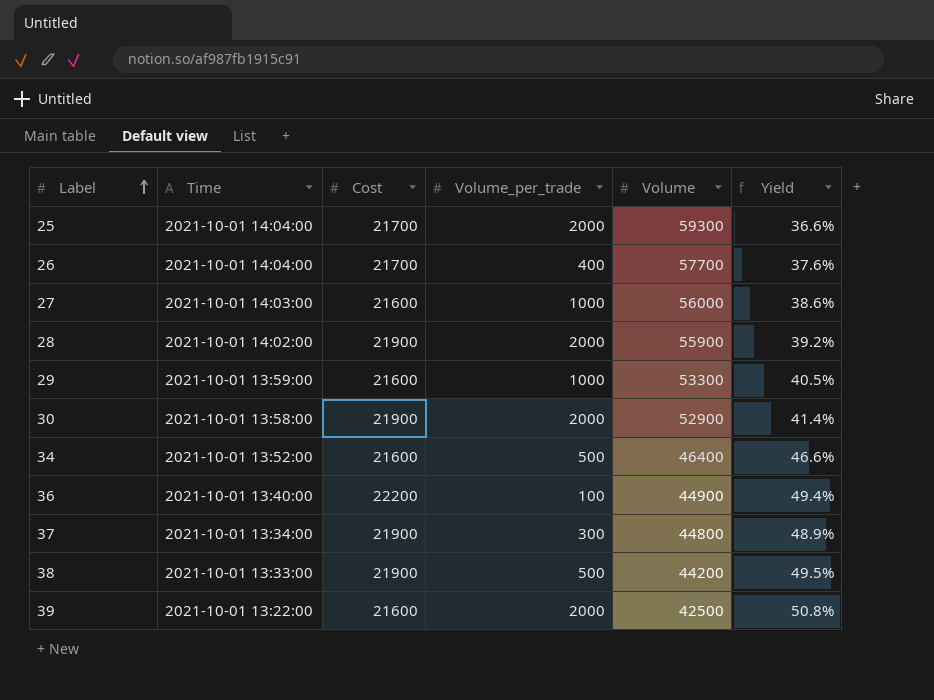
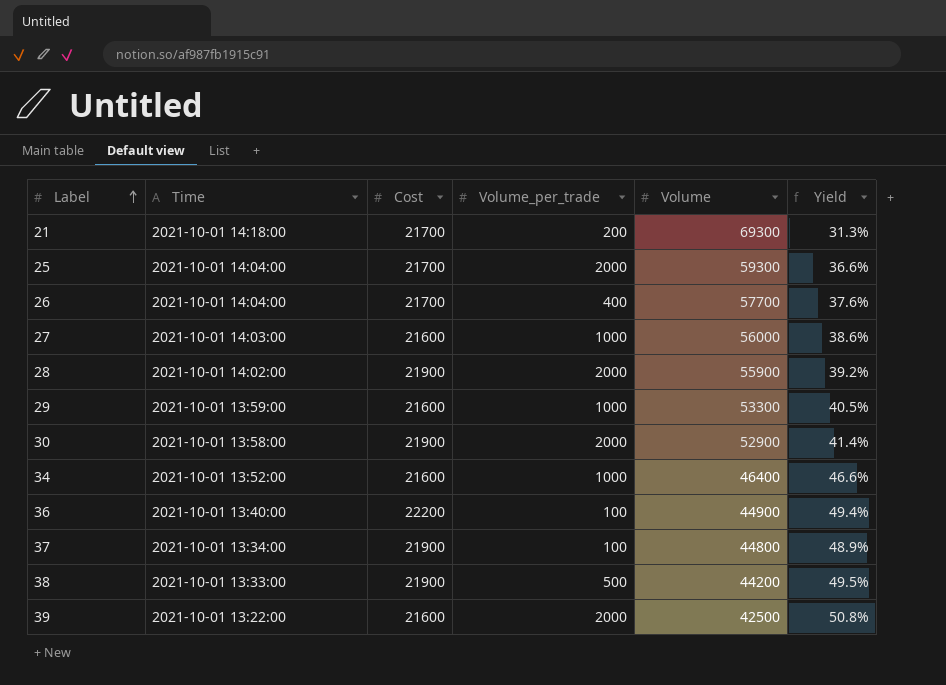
row 21: none -> 2021-10-01 14:18:00 | 21700 | 200 | 69300 | 31.3%
34 | Volume_per_trade: 500 -> 1000
37 | Volume_per_trade: 300 -> 100

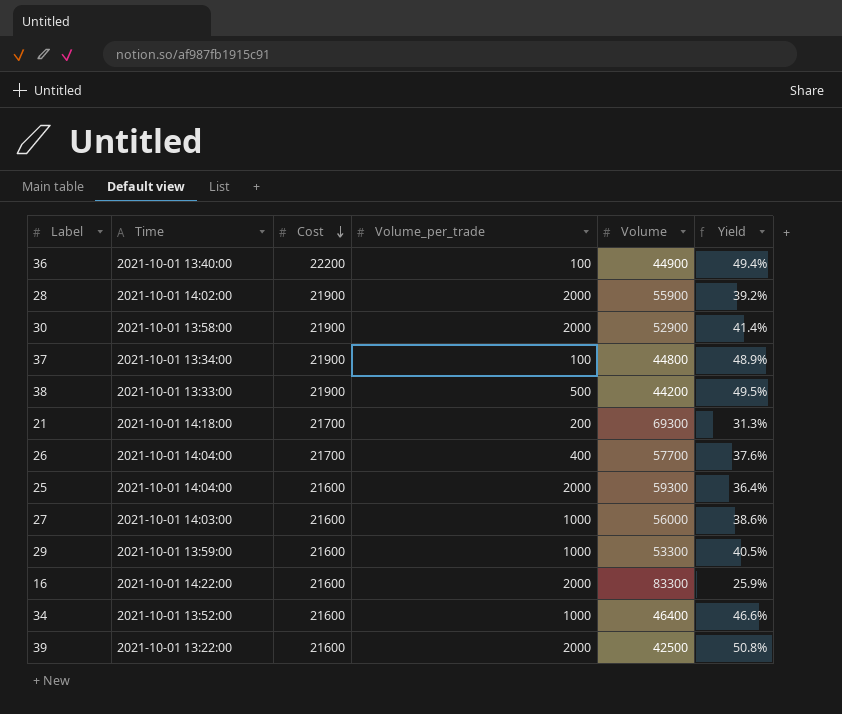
row order: Label ascending -> Cost descending
25 | Cost: 21700 -> 21600
25 | Yield: 36.6% -> 36.4%
row 16: none -> 2021-10-01 14:22:00 | 21600 | 2000 | 83300 | 25.9%

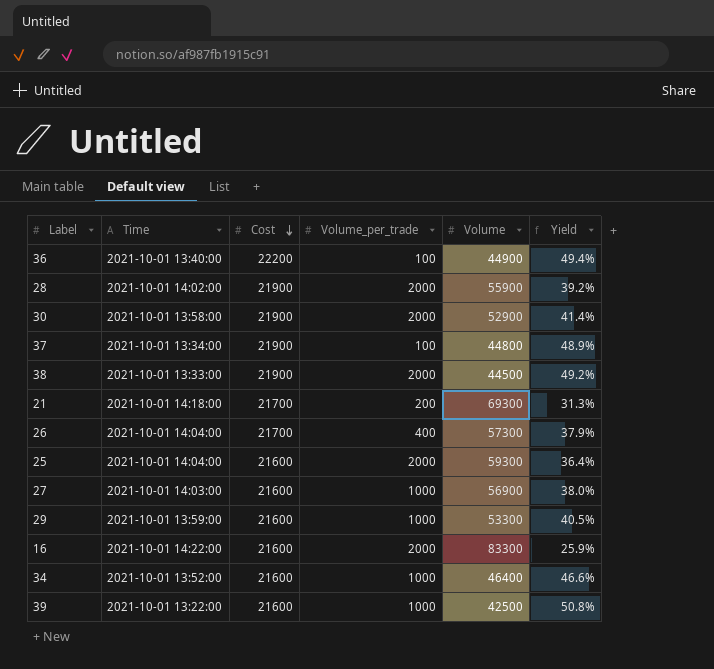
38 | Volume_per_trade: 500 -> 2000
38 | Volume: 44200 -> 44500
38 | Yield: 49.5% -> 49.2%
26 | Volume: 57700 -> 57300
26 | Yield: 37.6% -> 37.9%
27 | Volume: 56000 -> 56900
27 | Yield: 38.6% -> 38.0%
39 | Volume_per_trade: 2000 -> 1000

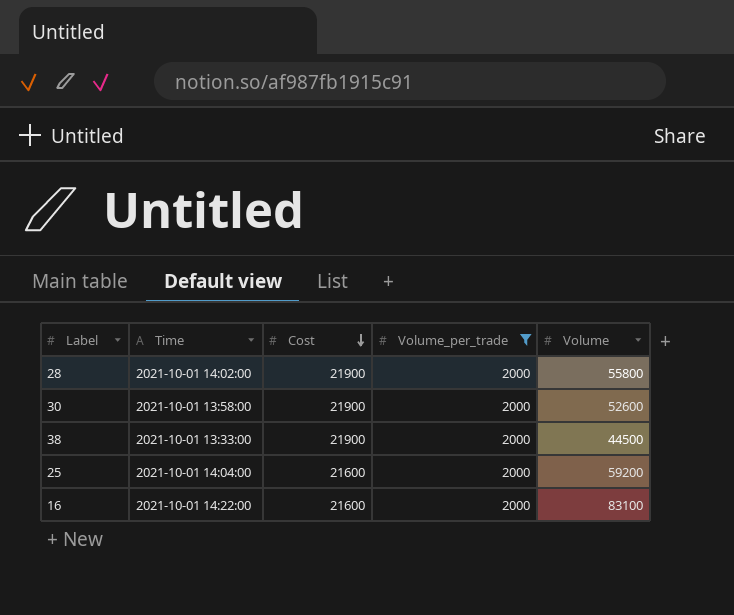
filter: none -> Volume_per_trade = 2000
column Yield | formula: [Cost] / [Volume] -> none
28 | Volume: 55900 -> 55800
30 | Volume: 52900 -> 52600
25 | Volume: 59300 -> 59200
16 | Volume: 83300 -> 83100

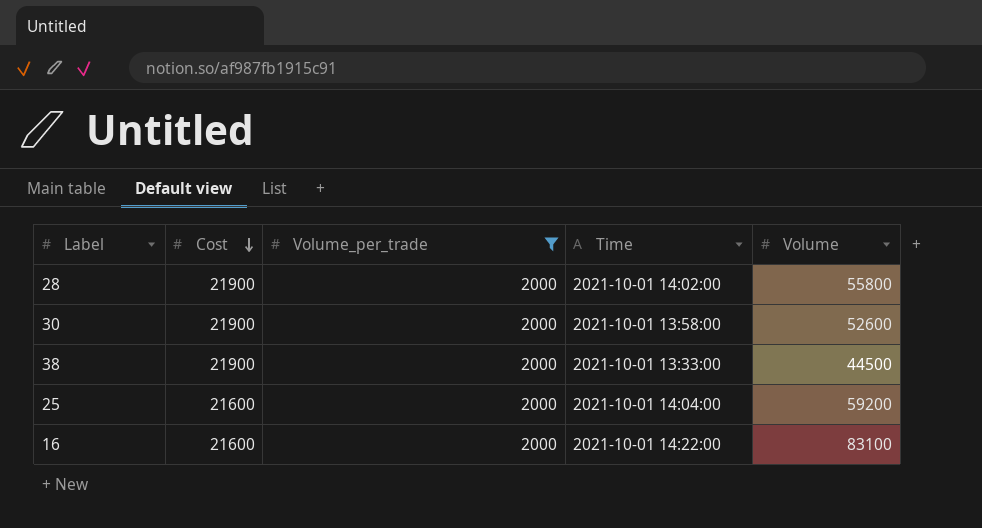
column Time | position: 2 -> 4

